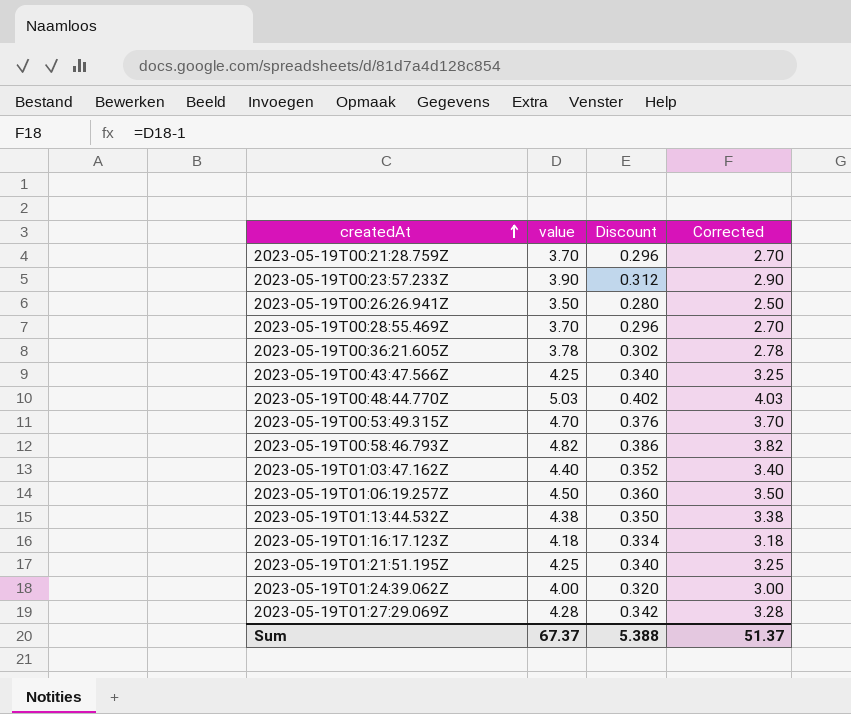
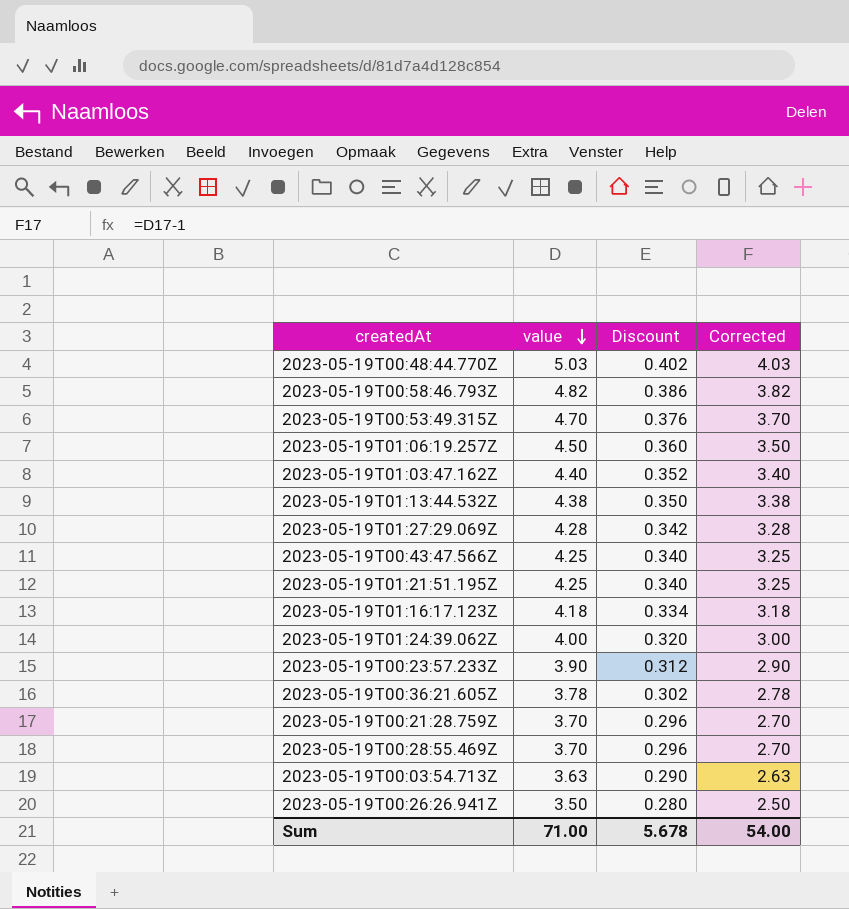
row order: createdAt ascending -> value descending
row 2023-05-19T00:03:54.713Z: none -> 3.63 | 0.290 | 2.63
Sum | value: 67.37 -> 71.00
Sum | Discount: 5.388 -> 5.678
Sum | Corrected: 51.37 -> 54.00

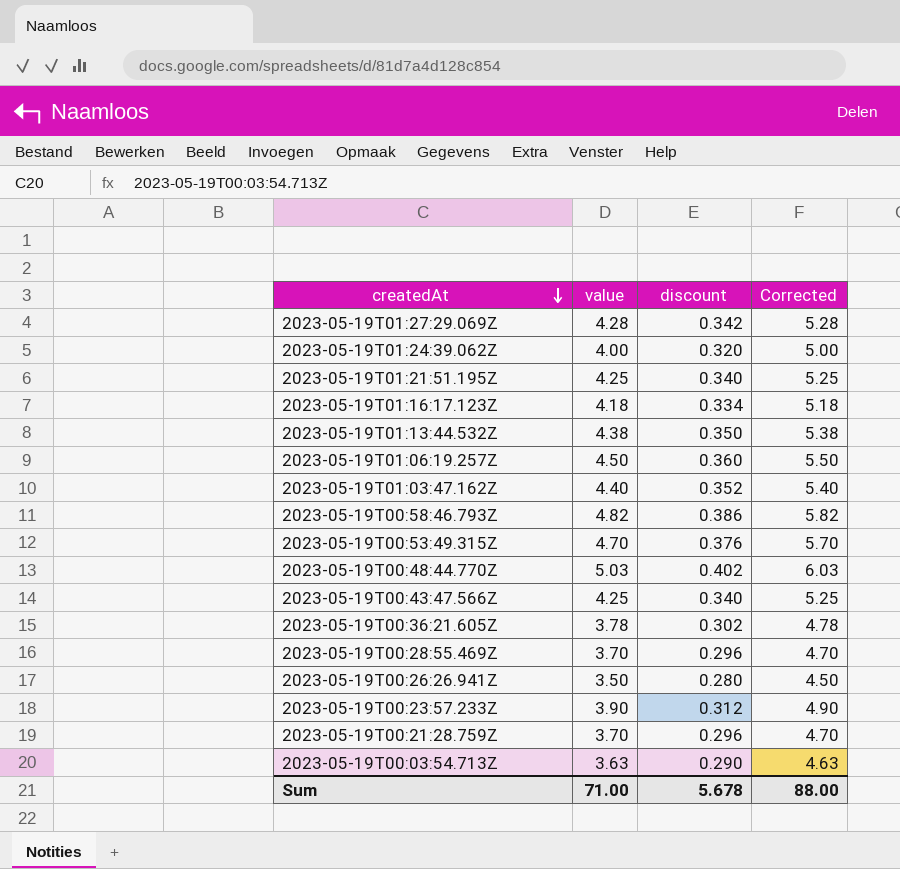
row order: value descending -> createdAt descending
column name: Discount -> discount
column Corrected | formula: [value] - 1 -> [value] + 1
Sum | Corrected: 54.00 -> 88.00

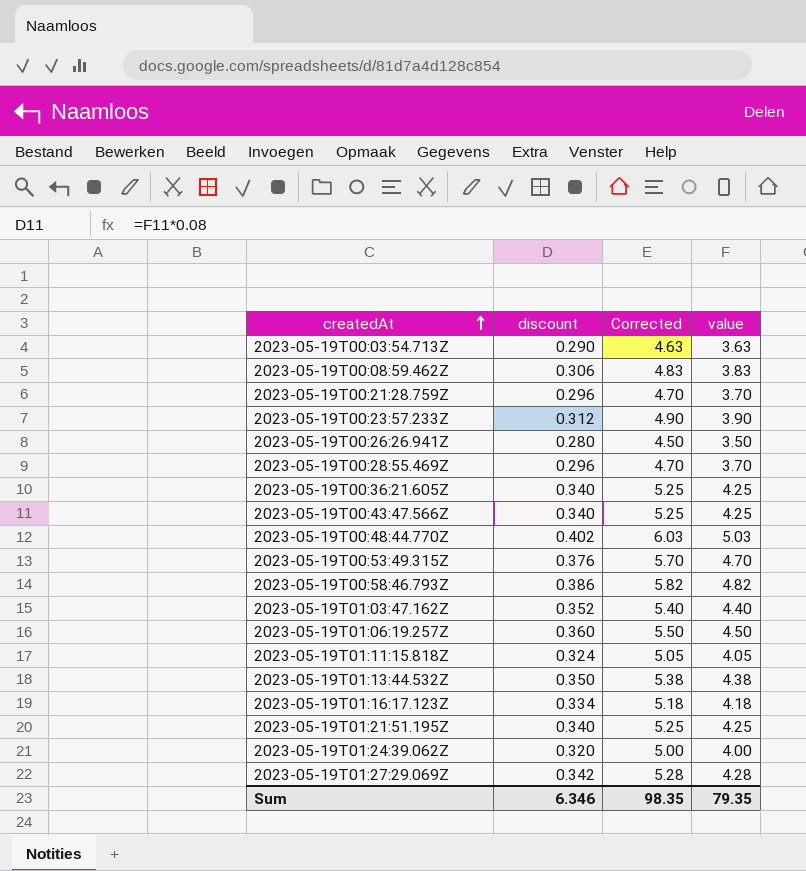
row order: createdAt descending -> createdAt ascending
column value | position: 2 -> 4
row 2023-05-19T00:08:59.462Z: none -> 0.306 | 4.83 | 3.83
2023-05-19T00:36:21.605Z | discount: 0.302 -> 0.340
2023-05-19T00:36:21.605Z | Corrected: 4.78 -> 5.25
2023-05-19T00:36:21.605Z | value: 3.78 -> 4.25
row 2023-05-19T01:11:15.818Z: none -> 0.324 | 5.05 | 4.05
Sum | discount: 5.678 -> 6.346
Sum | Corrected: 88.00 -> 98.35
Sum | value: 71.00 -> 79.35

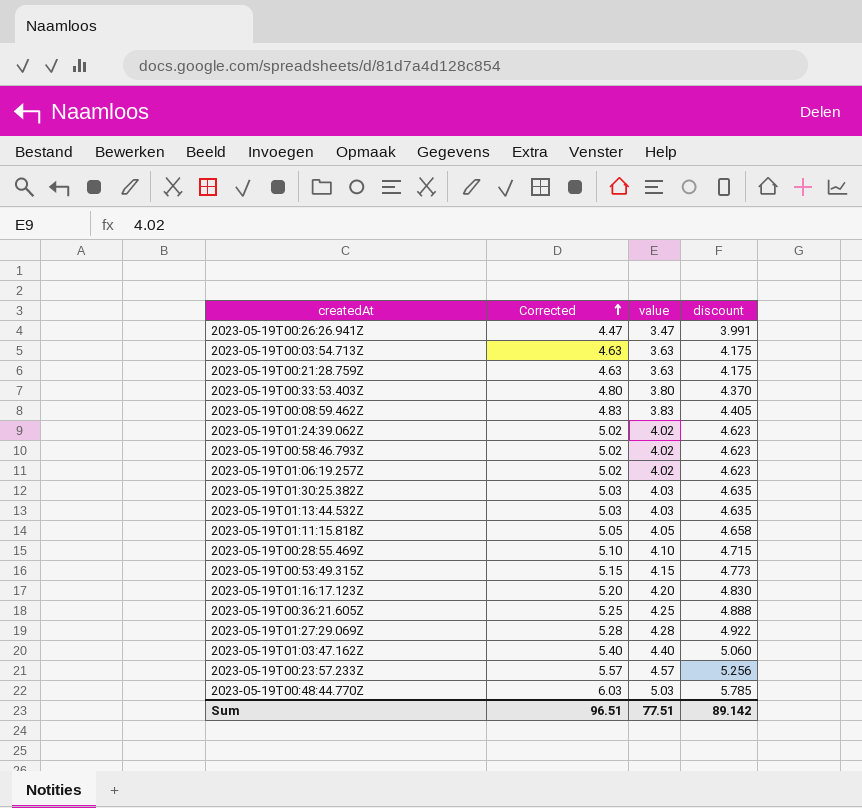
row order: createdAt ascending -> Corrected ascending
column discount | formula: [value] * 0.08 -> [value] * 1.15
column discount | position: 2 -> 4
row 2023-05-19T00:43:47.566Z: 0.340 | 5.25 | 4.25 -> none
row 2023-05-19T01:21:51.195Z: 0.340 | 5.25 | 4.25 -> none
2023-05-19T00:26:26.941Z | Corrected: 4.50 -> 4.47
2023-05-19T00:26:26.941Z | value: 3.50 -> 3.47
2023-05-19T00:21:28.759Z | Corrected: 4.70 -> 4.63
2023-05-19T00:21:28.759Z | value: 3.70 -> 3.63
row 2023-05-19T00:33:53.403Z: none -> 4.80 | 3.80 | 4.370
2023-05-19T01:24:39.062Z | Corrected: 5.00 -> 5.02
2023-05-19T01:24:39.062Z | value: 4.00 -> 4.02
2023-05-19T00:58:46.793Z | Corrected: 5.82 -> 5.02
2023-05-19T00:58:46.793Z | value: 4.82 -> 4.02
2023-05-19T01:06:19.257Z | Corrected: 5.50 -> 5.02
2023-05-19T01:06:19.257Z | value: 4.50 -> 4.02
row 2023-05-19T01:30:25.382Z: none -> 5.03 | 4.03 | 4.635
2023-05-19T01:13:44.532Z | Corrected: 5.38 -> 5.03
2023-05-19T01:13:44.532Z | value: 4.38 -> 4.03
2023-05-19T00:28:55.469Z | Corrected: 4.70 -> 5.10
2023-05-19T00:28:55.469Z | value: 3.70 -> 4.10
2023-05-19T00:53:49.315Z | Corrected: 5.70 -> 5.15
2023-05-19T00:53:49.315Z | value: 4.70 -> 4.15
2023-05-19T01:16:17.123Z | Corrected: 5.18 -> 5.20
2023-05-19T01:16:17.123Z | value: 4.18 -> 4.20
2023-05-19T00:23:57.233Z | Corrected: 4.90 -> 5.57
2023-05-19T00:23:57.233Z | value: 3.90 -> 4.57
Sum | Corrected: 98.35 -> 96.51
Sum | value: 79.35 -> 77.51
Sum | discount: 6.346 -> 89.142

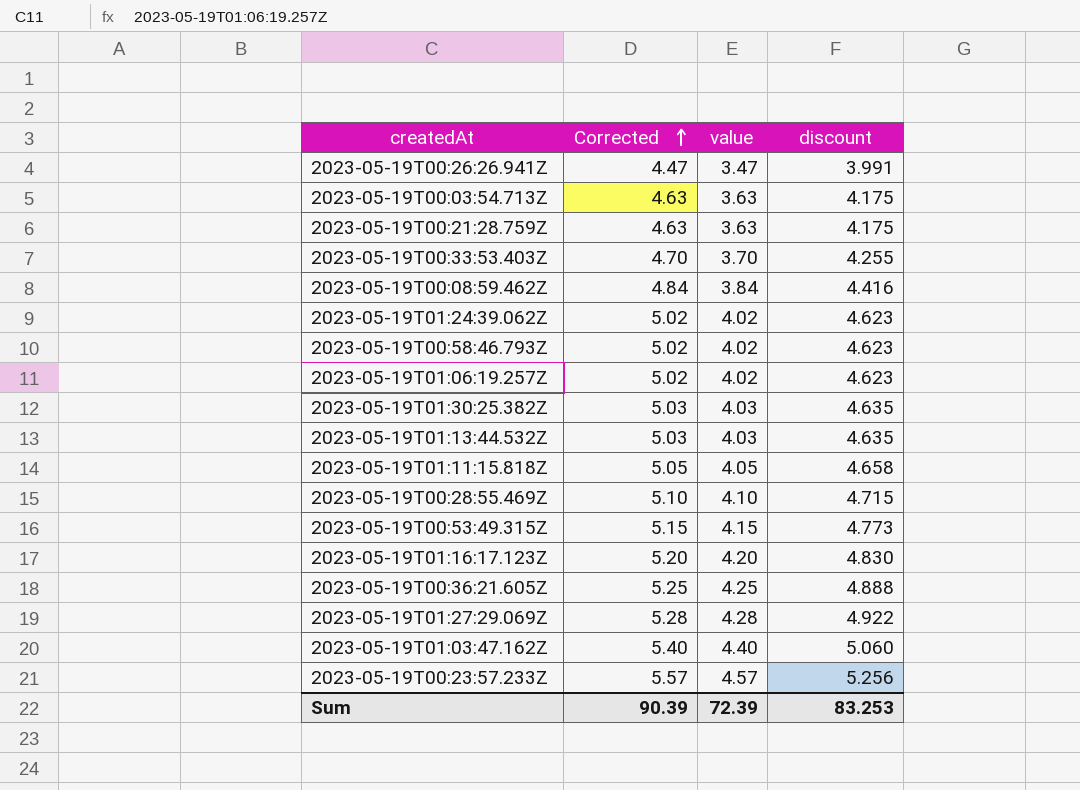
row 2023-05-19T00:48:44.770Z: 6.03 | 5.03 | 5.785 -> none
2023-05-19T00:33:53.403Z | Corrected: 4.80 -> 4.70
2023-05-19T00:33:53.403Z | value: 3.80 -> 3.70
2023-05-19T00:33:53.403Z | discount: 4.370 -> 4.255
2023-05-19T00:08:59.462Z | Corrected: 4.83 -> 4.84
2023-05-19T00:08:59.462Z | value: 3.83 -> 3.84
2023-05-19T00:08:59.462Z | discount: 4.405 -> 4.416
Sum | Corrected: 96.51 -> 90.39
Sum | value: 77.51 -> 72.39
Sum | discount: 89.142 -> 83.253

